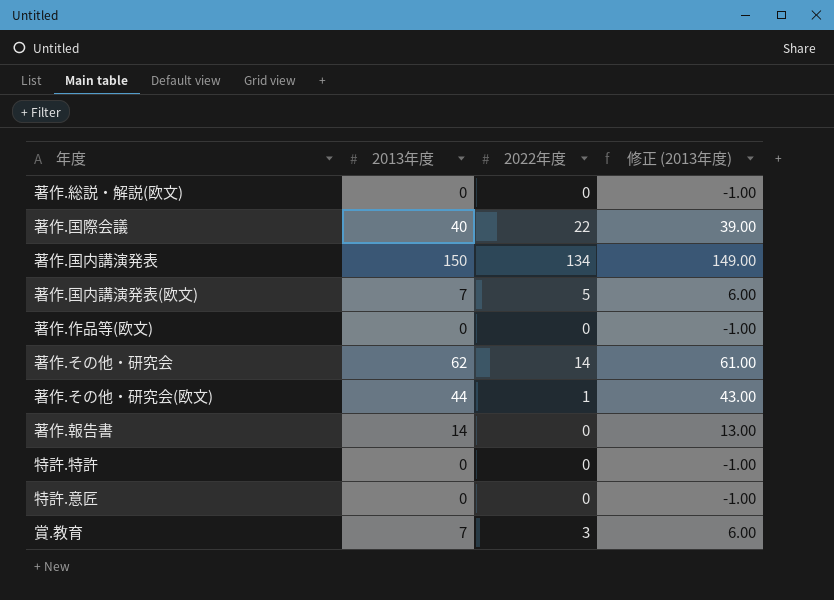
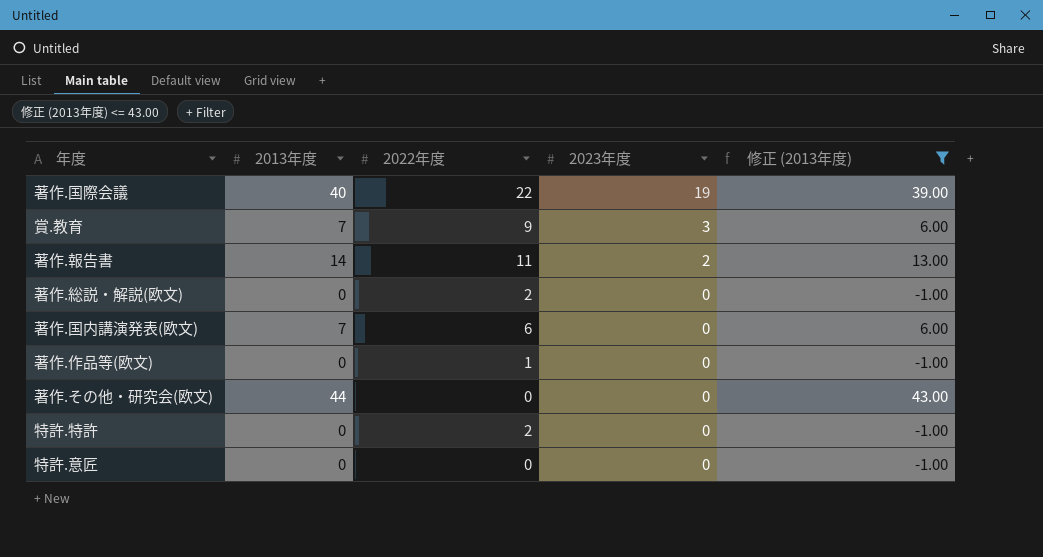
filter: none -> 修正 (2013年度) <= 43.00
row order: none -> 2023年度 descending
column 2023年度 | position: none -> 4
賞.教育 | 2022年度: 3 -> 9
著作.報告書 | 2022年度: 0 -> 11
著作.総説・解説(欧文) | 2022年度: 0 -> 2
著作.国内講演発表(欧文) | 2022年度: 5 -> 6
著作.作品等(欧文) | 2022年度: 0 -> 1
著作.その他・研究会(欧文) | 2022年度: 1 -> 0
特許.特許 | 2022年度: 0 -> 2

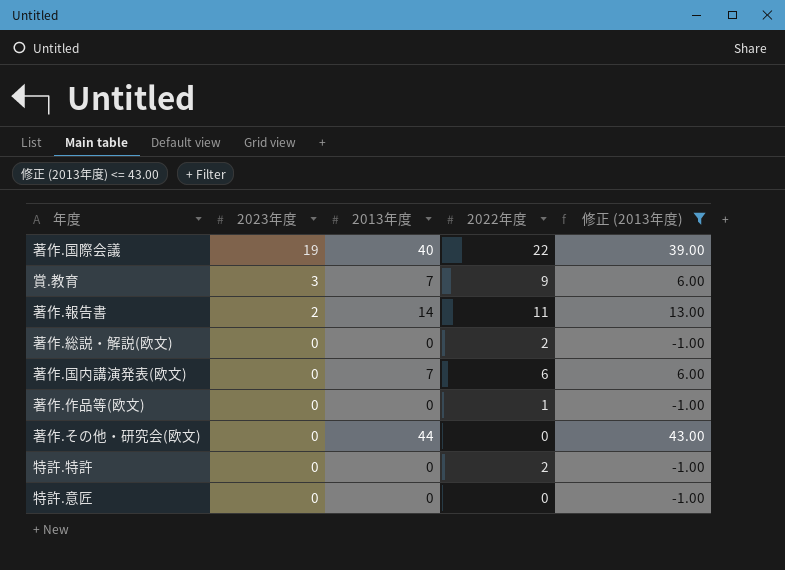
column 2023年度 | position: 4 -> 2

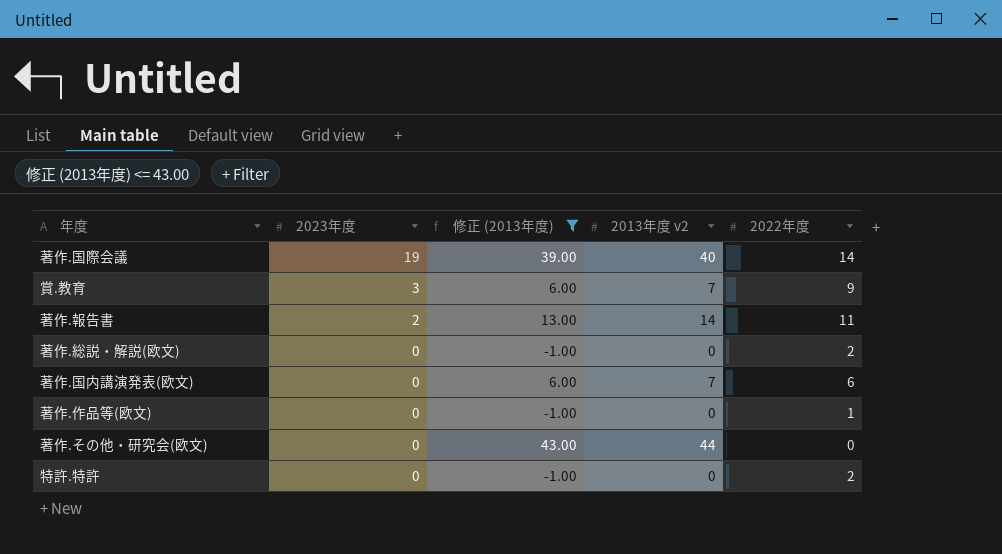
column 修正 (2013年度) | position: 5 -> 3
column name: 2013年度 -> 2013年度 v2
row 特許.意匠: 0 | 0 | 0 | -1.00 -> none
著作.国際会議 | 2022年度: 22 -> 14

